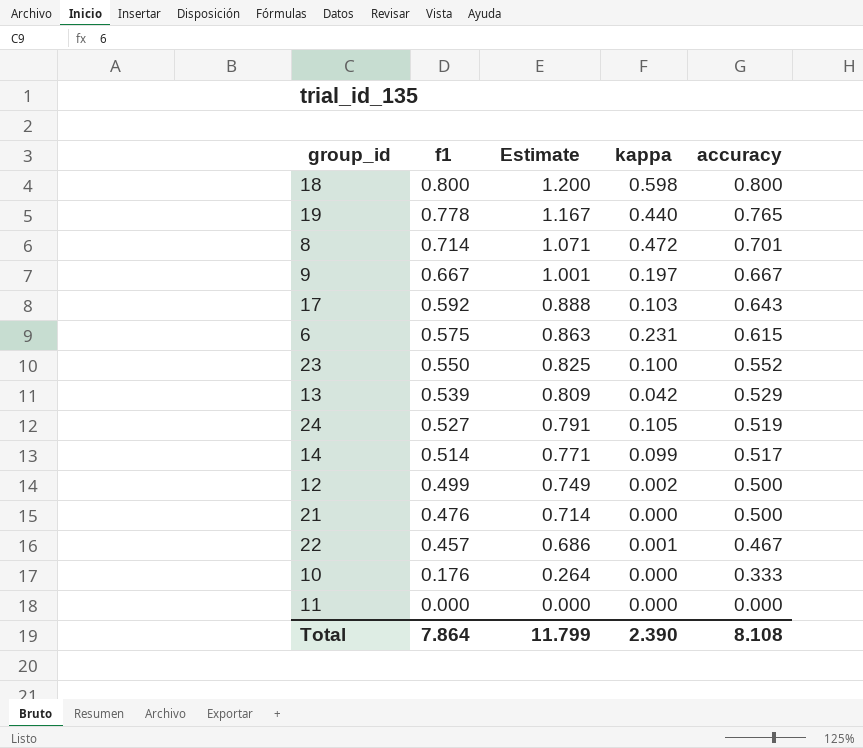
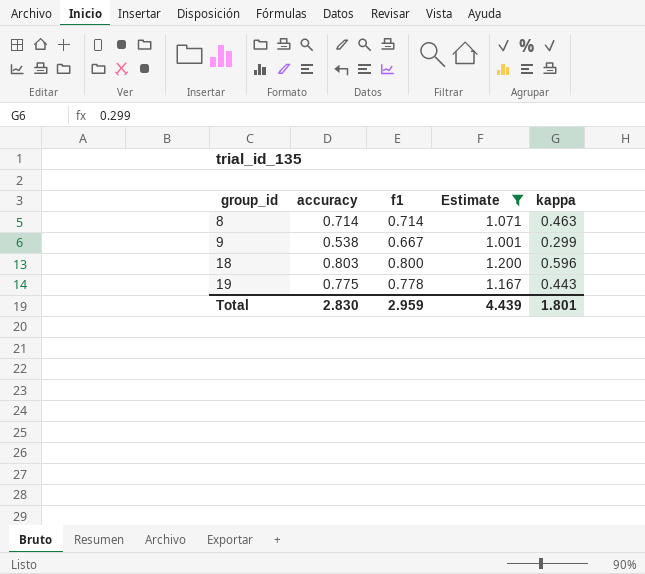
filter: none -> Estimate >= 1.001
row order: f1 descending -> group_id ascending
column accuracy | position: 5 -> 2
8 | accuracy: 0.701 -> 0.714
8 | kappa: 0.472 -> 0.463
9 | accuracy: 0.667 -> 0.538
9 | kappa: 0.197 -> 0.299
18 | accuracy: 0.800 -> 0.803
18 | kappa: 0.598 -> 0.596
19 | accuracy: 0.765 -> 0.775
19 | kappa: 0.440 -> 0.443
Total | accuracy: 8.108 -> 2.830
Total | f1: 7.864 -> 2.959
Total | Estimate: 11.799 -> 4.439
Total | kappa: 2.390 -> 1.801

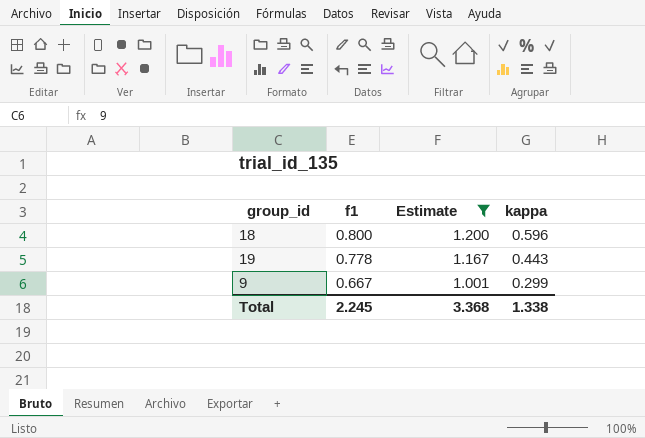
row order: group_id ascending -> f1 descending
column accuracy | position: 2 -> none
row 8: 0.714 | 0.714 | 1.071 | 0.463 -> none
Total | f1: 2.959 -> 2.245
Total | Estimate: 4.439 -> 3.368
Total | kappa: 1.801 -> 1.338

